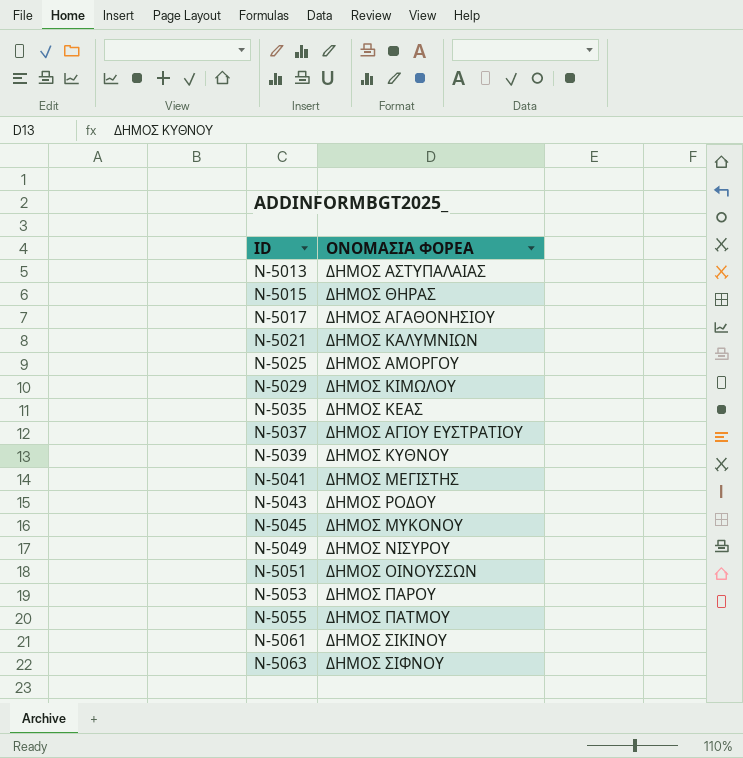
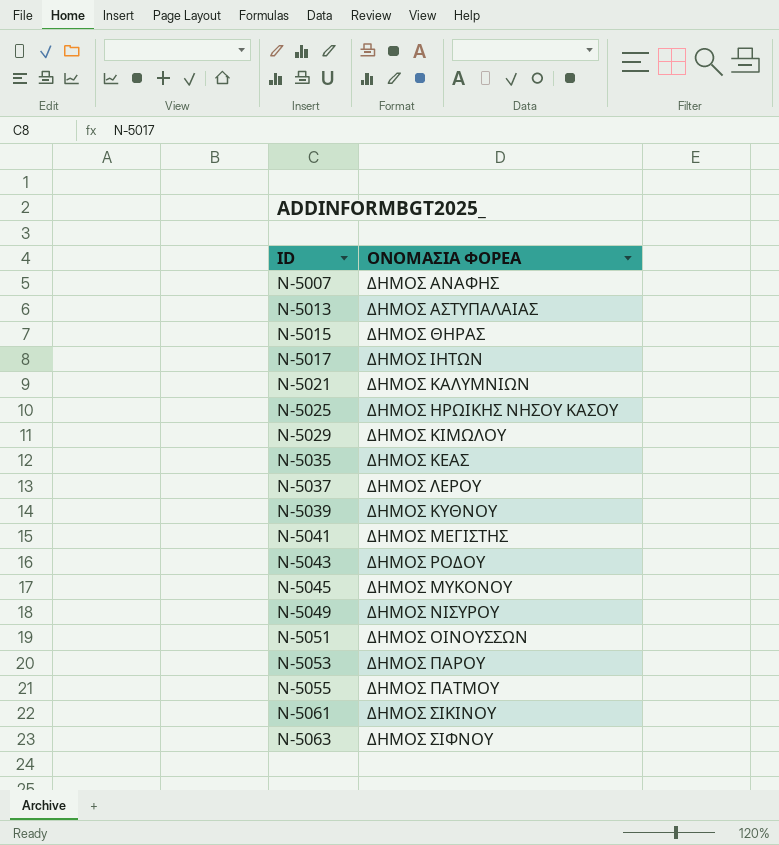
row N-5007: none -> ΔΗΜΟΣ ΑΝΑΦΗΣ
N-5017 | ΟΝΟΜΑΣΙΑ ΦΟΡΕΑ: ΔΗΜΟΣ ΑΓΑΘΟΝΗΣΙΟΥ -> ΔΗΜΟΣ ΙΗΤΩΝ
N-5025 | ΟΝΟΜΑΣΙΑ ΦΟΡΕΑ: ΔΗΜΟΣ ΑΜΟΡΓΟΥ -> ΔΗΜΟΣ ΗΡΩΙΚΗΣ ΝΗΣΟΥ ΚΑΣΟΥ
N-5037 | ΟΝΟΜΑΣΙΑ ΦΟΡΕΑ: ΔΗΜΟΣ ΑΓΙΟΥ ΕΥΣΤΡΑΤΙΟΥ -> ΔΗΜΟΣ ΛΕΡΟΥ

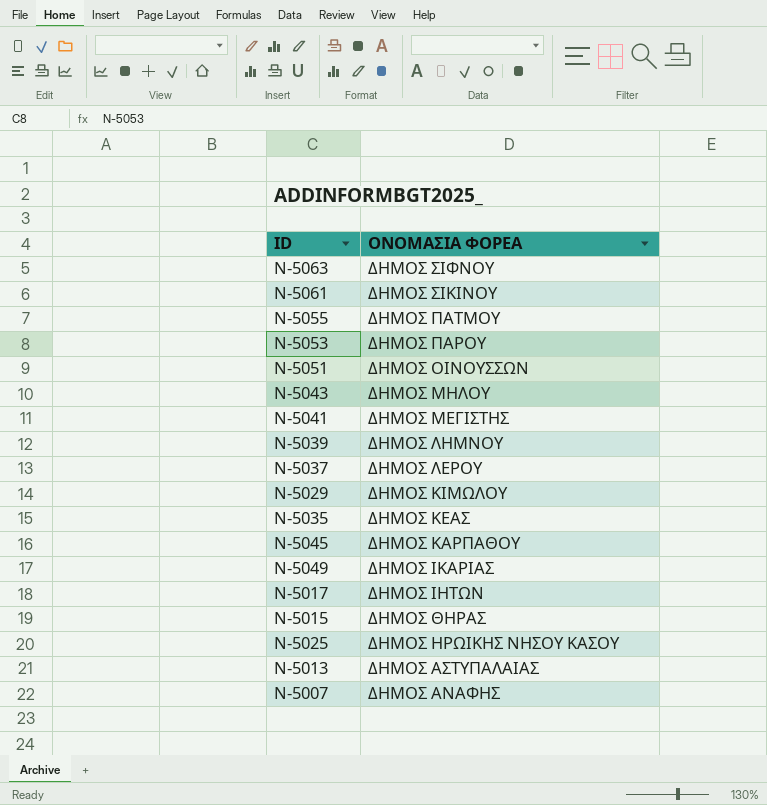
row order: ID ascending -> ΟΝΟΜΑΣΙΑ ΦΟΡΕΑ descending
row N-5021: ΔΗΜΟΣ ΚΑΛΥΜΝΙΩΝ -> none
N-5043 | ΟΝΟΜΑΣΙΑ ΦΟΡΕΑ: ΔΗΜΟΣ ΡΟΔΟΥ -> ΔΗΜΟΣ ΜΗΛΟΥ
N-5039 | ΟΝΟΜΑΣΙΑ ΦΟΡΕΑ: ΔΗΜΟΣ ΚΥΘΝΟΥ -> ΔΗΜΟΣ ΛΗΜΝΟΥ
N-5045 | ΟΝΟΜΑΣΙΑ ΦΟΡΕΑ: ΔΗΜΟΣ ΜΥΚΟΝΟΥ -> ΔΗΜΟΣ ΚΑΡΠΑΘΟΥ
N-5049 | ΟΝΟΜΑΣΙΑ ΦΟΡΕΑ: ΔΗΜΟΣ ΝΙΣΥΡΟΥ -> ΔΗΜΟΣ ΙΚΑΡΙΑΣ

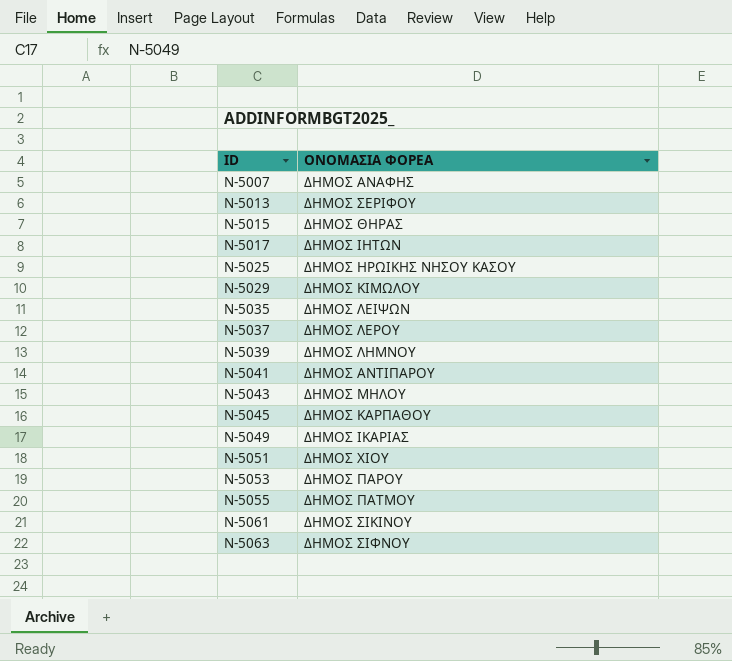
row order: ΟΝΟΜΑΣΙΑ ΦΟΡΕΑ descending -> ID ascending
N-5013 | ΟΝΟΜΑΣΙΑ ΦΟΡΕΑ: ΔΗΜΟΣ ΑΣΤΥΠΑΛΑΙΑΣ -> ΔΗΜΟΣ ΣΕΡΙΦΟΥ
N-5035 | ΟΝΟΜΑΣΙΑ ΦΟΡΕΑ: ΔΗΜΟΣ ΚΕΑΣ -> ΔΗΜΟΣ ΛΕΙΨΩΝ
N-5041 | ΟΝΟΜΑΣΙΑ ΦΟΡΕΑ: ΔΗΜΟΣ ΜΕΓΙΣΤΗΣ -> ΔΗΜΟΣ ΑΝΤΙΠΑΡΟΥ
N-5051 | ΟΝΟΜΑΣΙΑ ΦΟΡΕΑ: ΔΗΜΟΣ ΟΙΝΟΥΣΣΩΝ -> ΔΗΜΟΣ ΧΙΟΥ

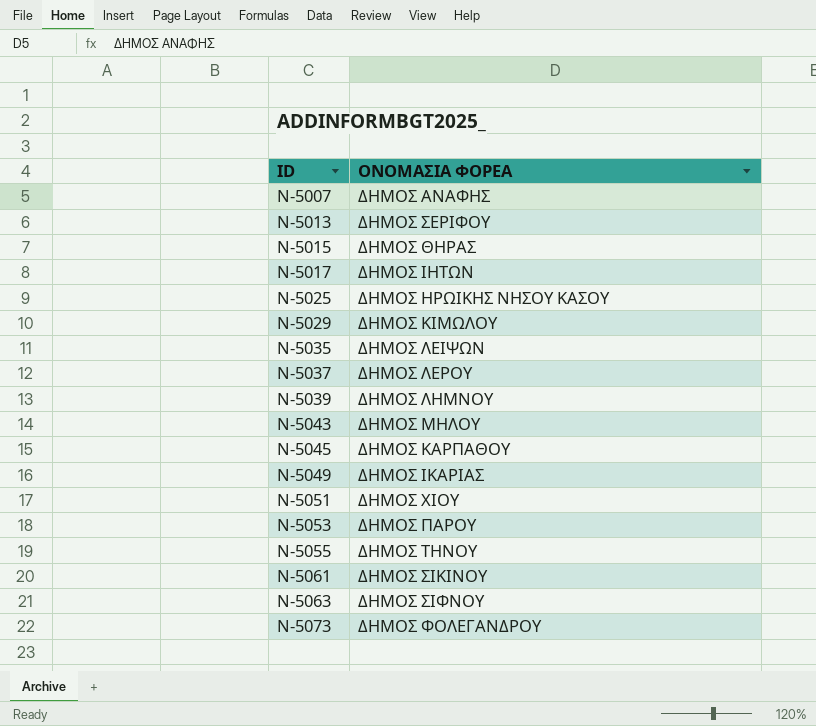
row N-5041: ΔΗΜΟΣ ΑΝΤΙΠΑΡΟΥ -> none
N-5055 | ΟΝΟΜΑΣΙΑ ΦΟΡΕΑ: ΔΗΜΟΣ ΠΑΤΜΟΥ -> ΔΗΜΟΣ ΤΗΝΟΥ
row N-5073: none -> ΔΗΜΟΣ ΦΟΛΕΓΑΝΔΡΟΥ

